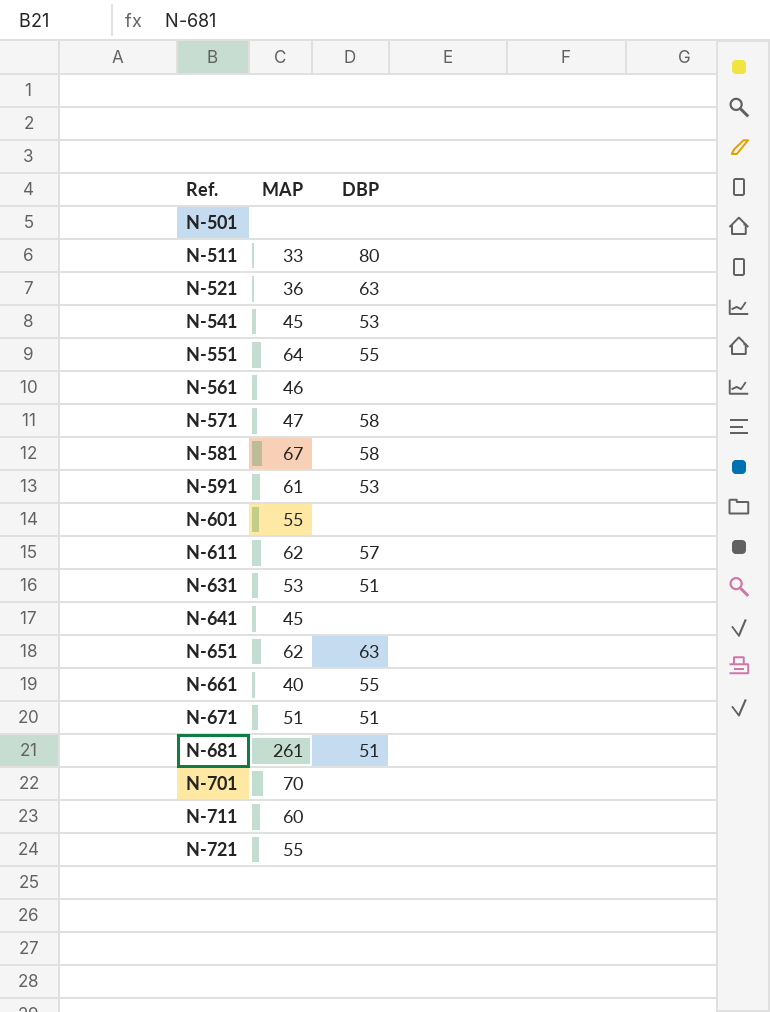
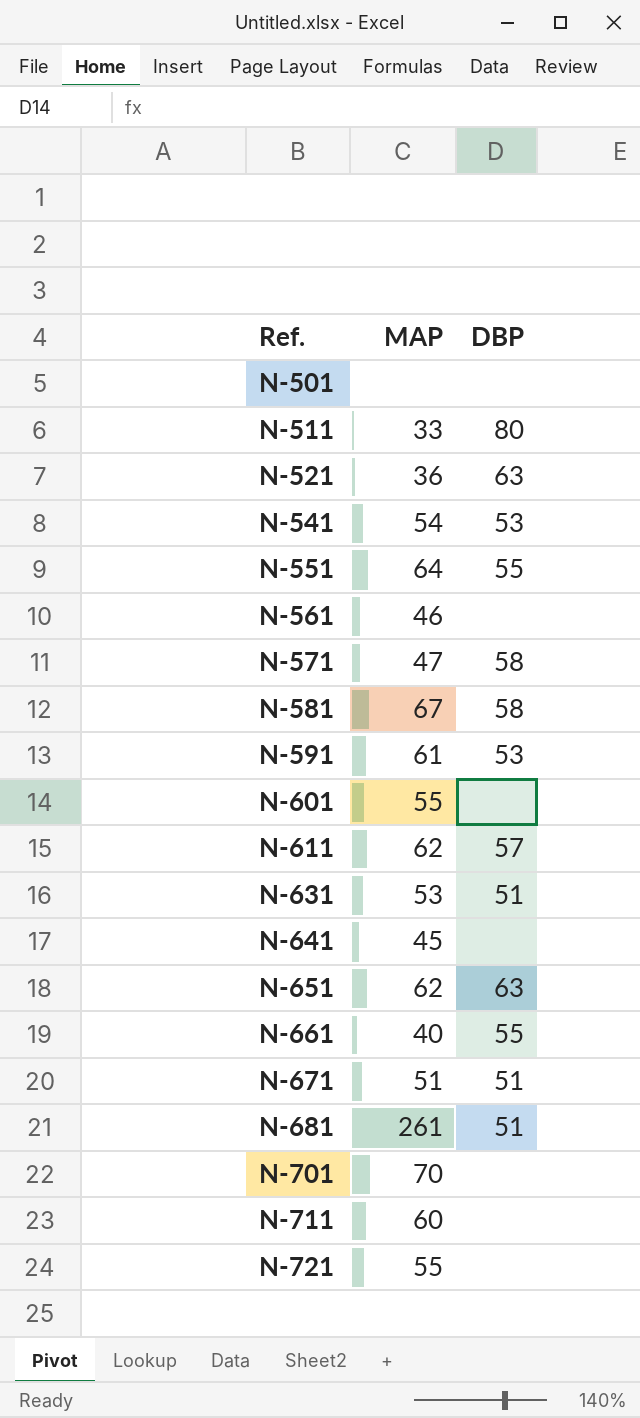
N-541 | MAP: 45 -> 54

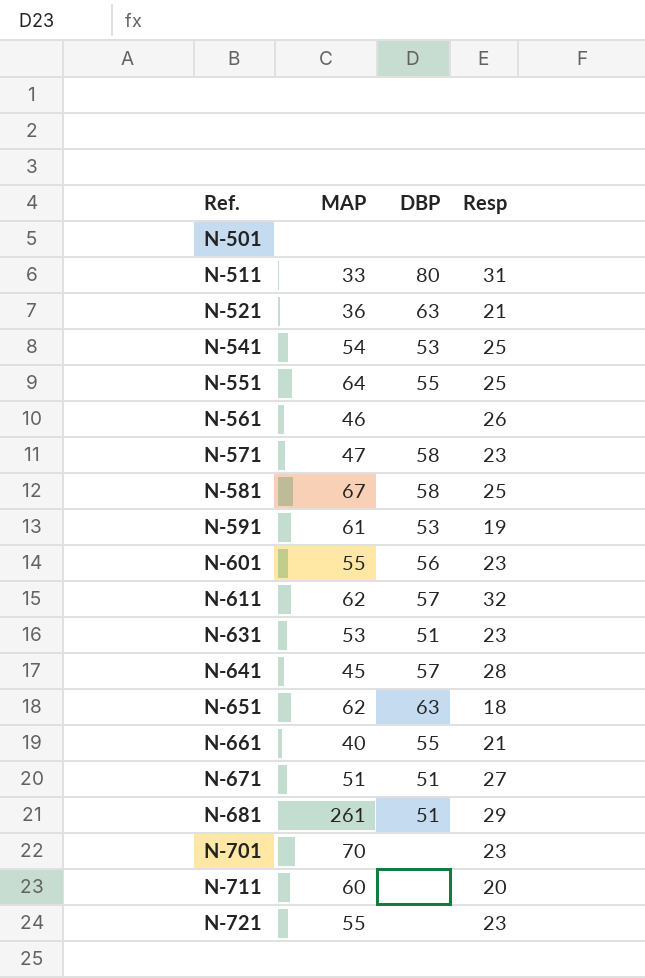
column Resp | position: none -> 4
N-601 | DBP: none -> 56
N-641 | DBP: none -> 57

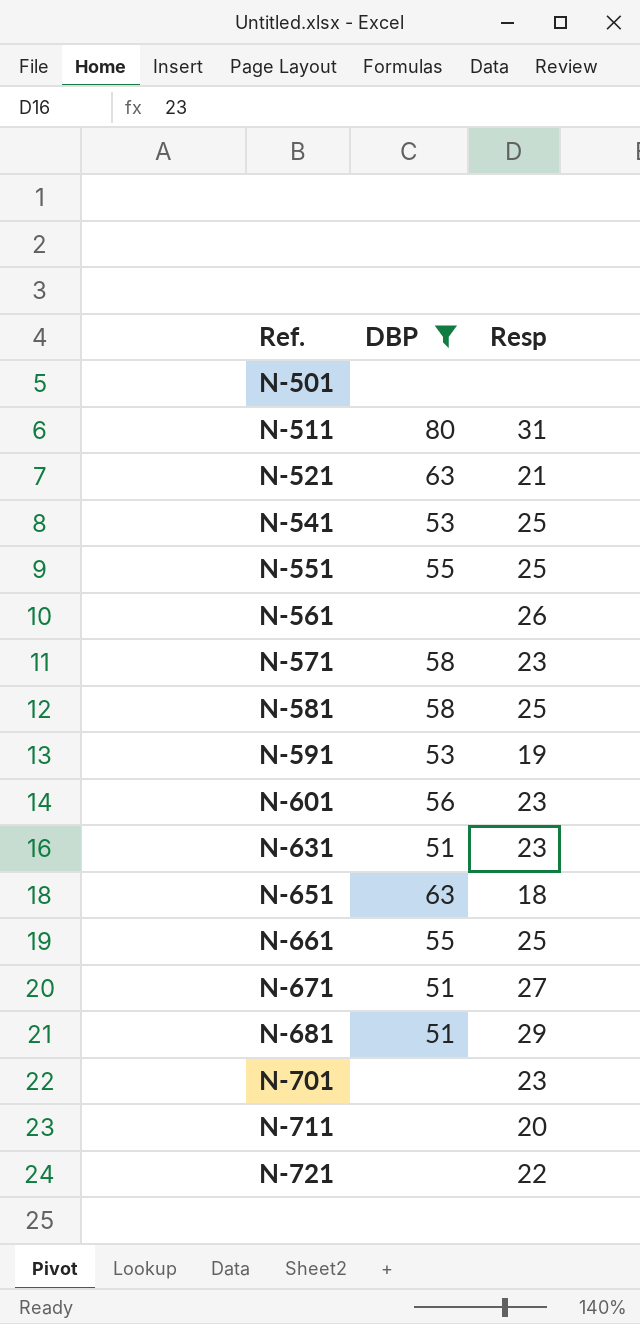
filter: none -> DBP != 57
column MAP | position: 2 -> none
N-661 | Resp: 21 -> 25
N-721 | Resp: 23 -> 22

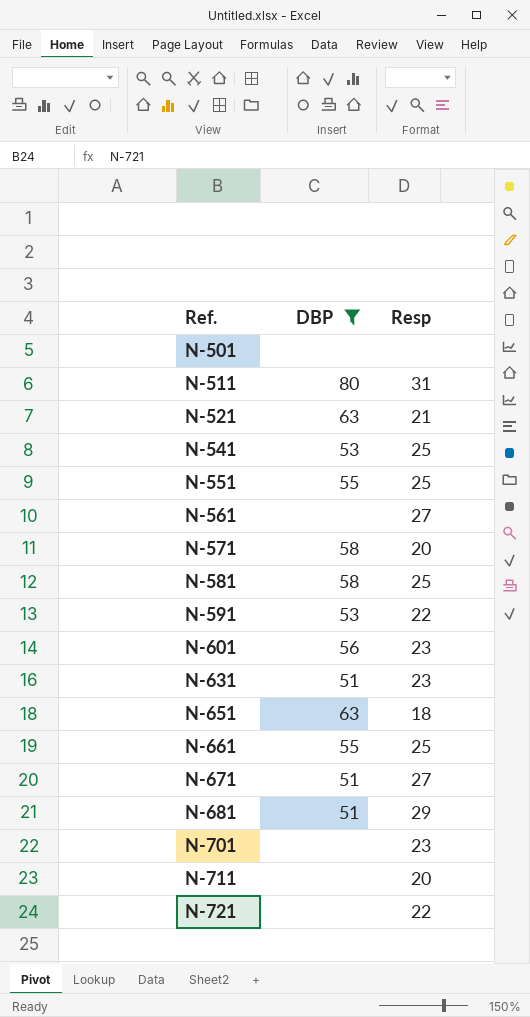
N-561 | Resp: 26 -> 27
N-571 | Resp: 23 -> 20
N-591 | Resp: 19 -> 22

